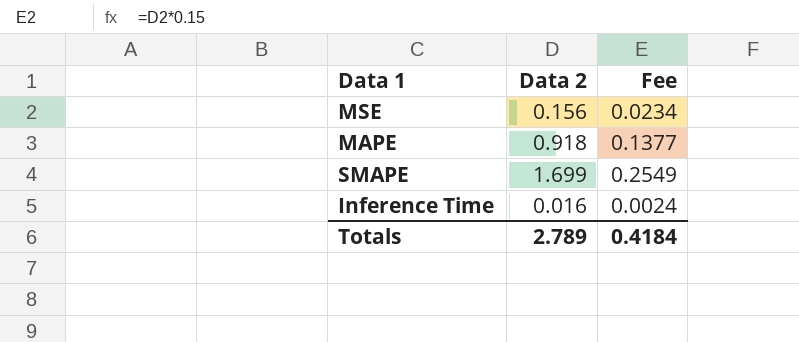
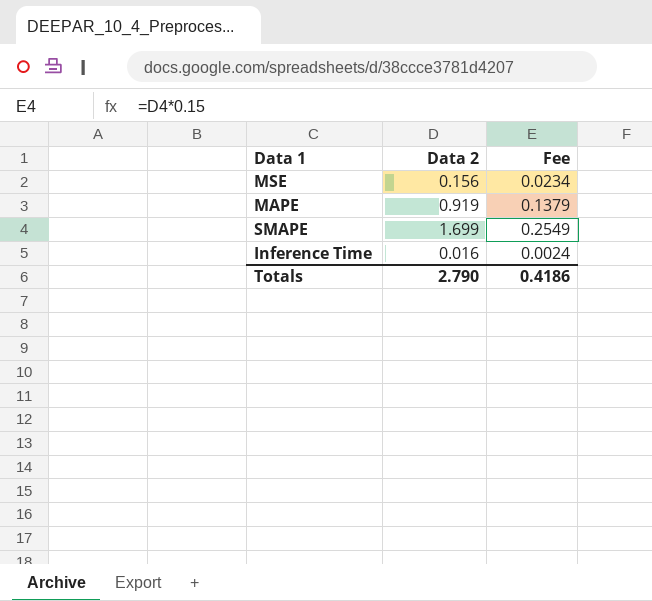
MAPE | Data 2: 0.918 -> 0.919
MAPE | Fee: 0.1377 -> 0.1379
Totals | Data 2: 2.789 -> 2.790
Totals | Fee: 0.4184 -> 0.4186

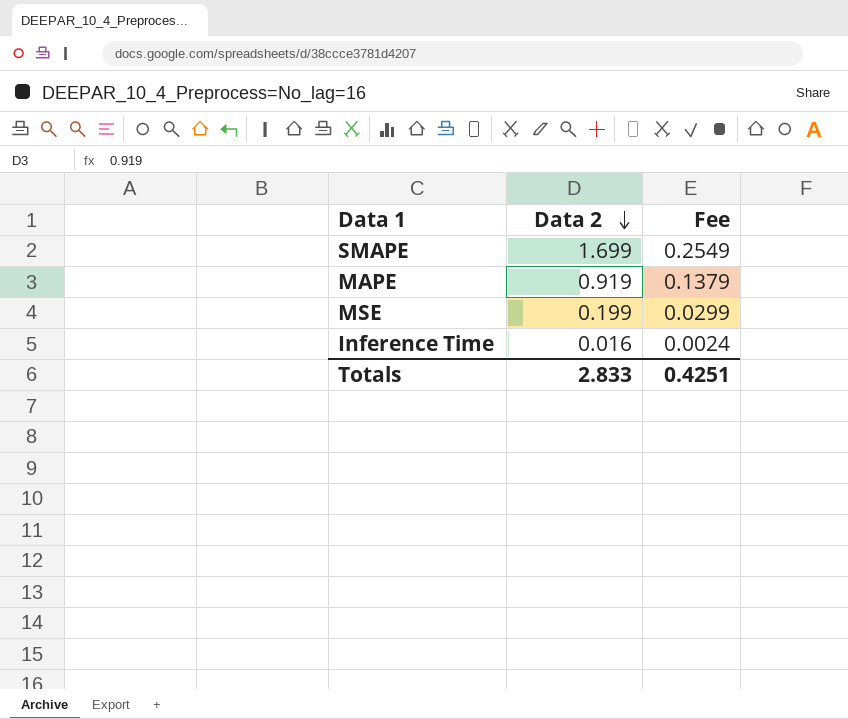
row order: none -> Data 2 descending
MSE | Data 2: 0.156 -> 0.199
MSE | Fee: 0.0234 -> 0.0299
Totals | Data 2: 2.790 -> 2.833
Totals | Fee: 0.4186 -> 0.4251

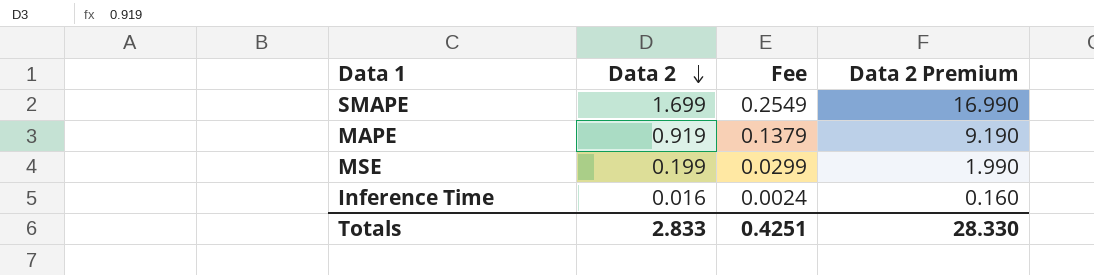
column Data 2 Premium | formula: none -> [Data 2] * 10

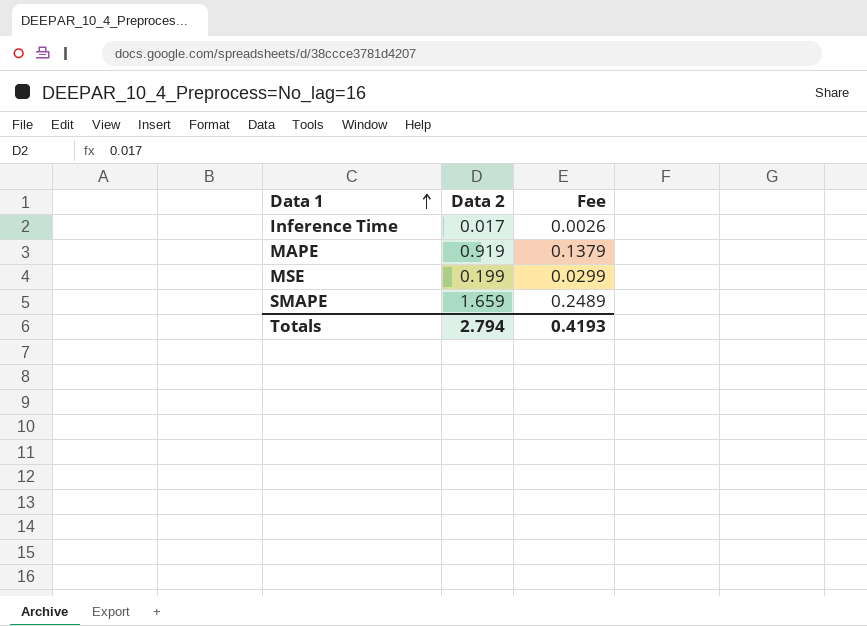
row order: Data 2 descending -> Data 1 ascending
column Data 2 Premium | formula: [Data 2] * 10 -> none
Inference Time | Data 2: 0.016 -> 0.017
Inference Time | Fee: 0.0024 -> 0.0026
SMAPE | Data 2: 1.699 -> 1.659
SMAPE | Fee: 0.2549 -> 0.2489
Totals | Data 2: 2.833 -> 2.794
Totals | Fee: 0.4251 -> 0.4193

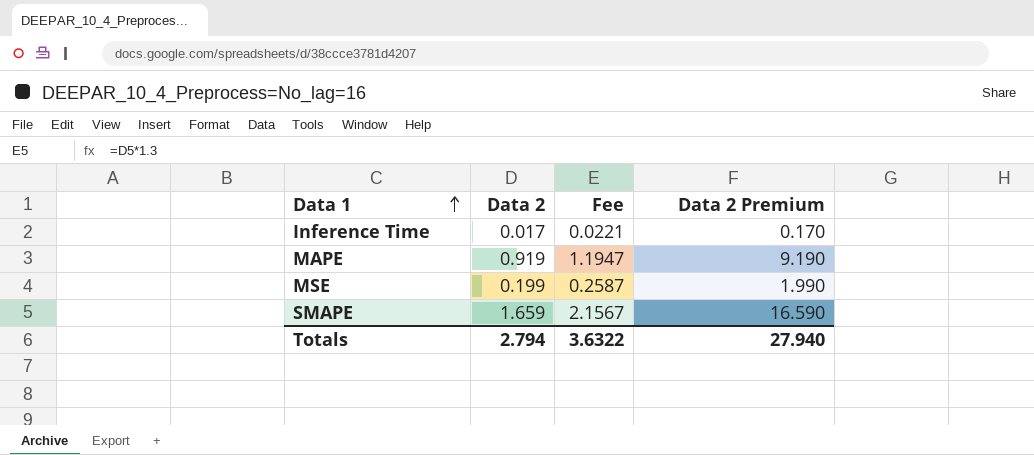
column Fee | formula: [Data 2] * 0.15 -> [Data 2] * 1.3
column Data 2 Premium | formula: none -> [Data 2] * 10
Totals | Fee: 0.4193 -> 3.6322

